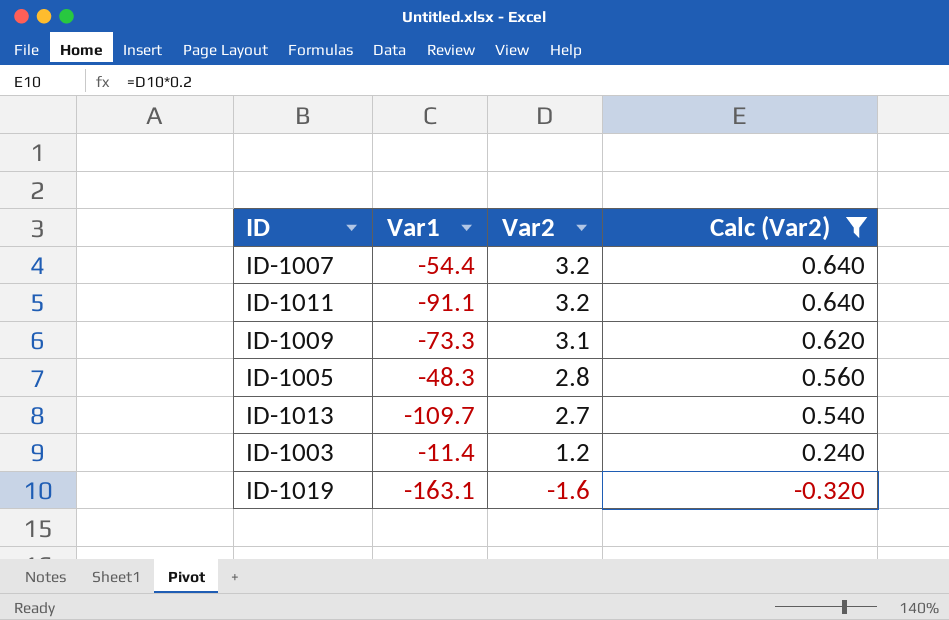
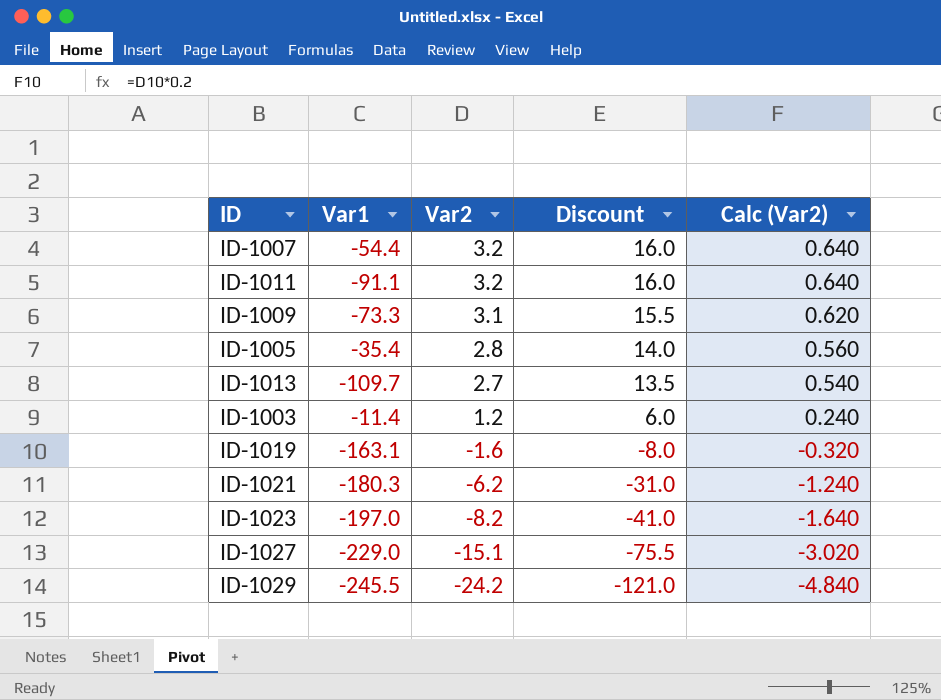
filter: Calc (Var2) >= -0.320 -> none
column Discount | formula: none -> [Var2] * 5
ID-1005 | Var1: -48.3 -> -35.4

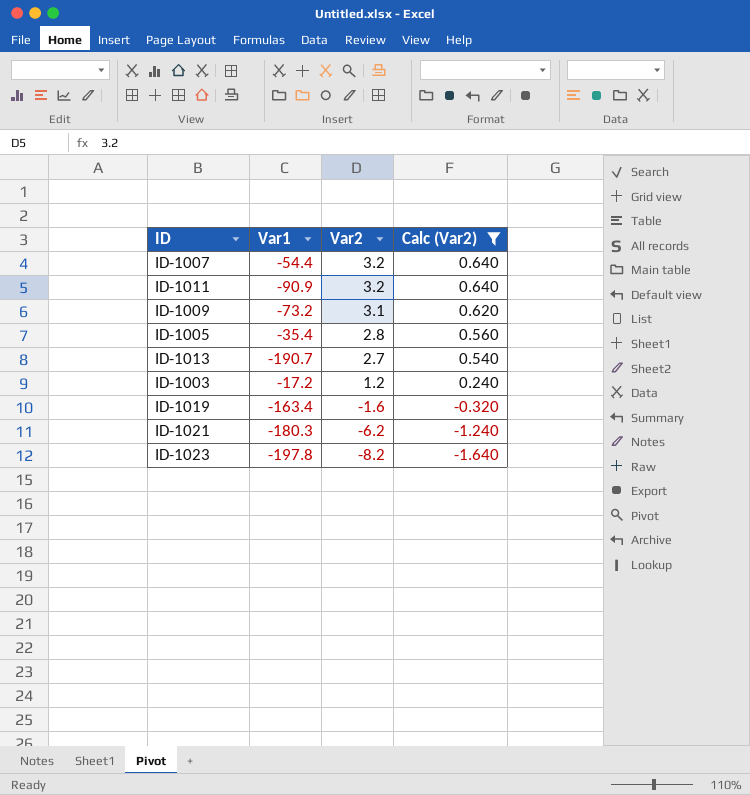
filter: none -> Calc (Var2) >= -1.640
column Discount | formula: [Var2] * 5 -> none
ID-1011 | Var1: -91.1 -> -90.9
ID-1009 | Var1: -73.3 -> -73.2
ID-1013 | Var1: -109.7 -> -190.7
ID-1003 | Var1: -11.4 -> -17.2
ID-1019 | Var1: -163.1 -> -163.4
ID-1023 | Var1: -197.0 -> -197.8

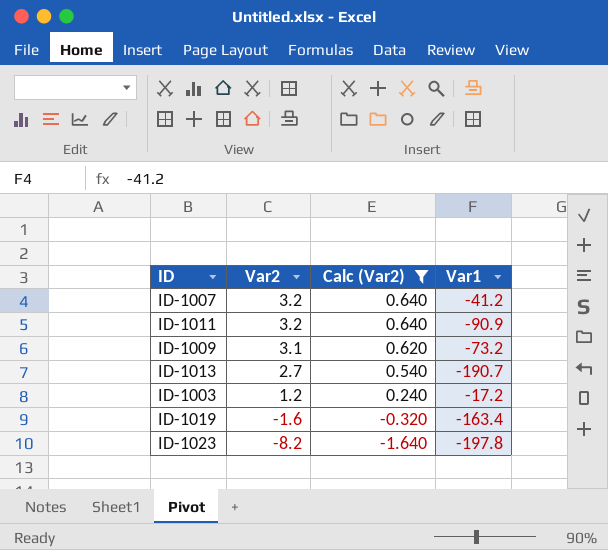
column Var1 | position: 2 -> 4
row ID-1005: -35.4 | 2.8 | 0.560 -> none
row ID-1021: -180.3 | -6.2 | -1.240 -> none
ID-1007 | Var1: -54.4 -> -41.2

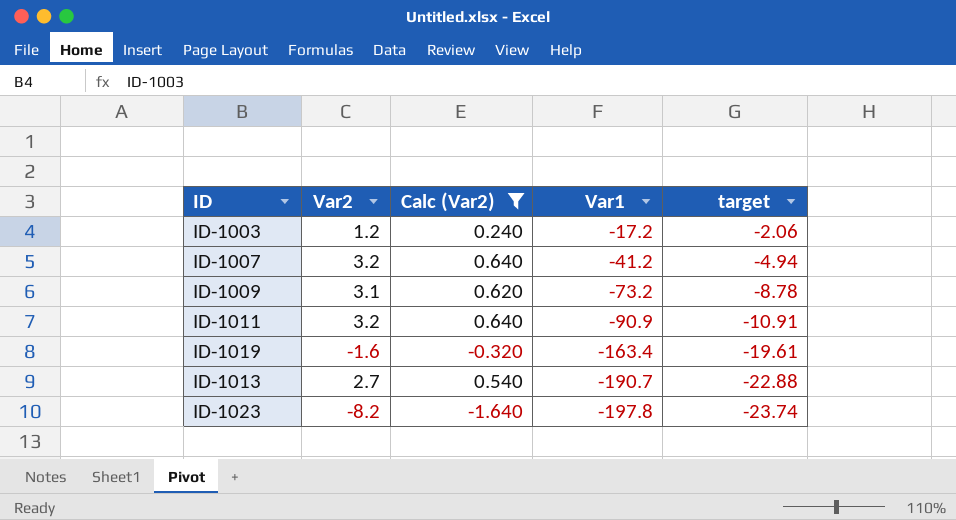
row order: Var2 descending -> Var1 descending
column target | formula: none -> [Var1] * 0.12

